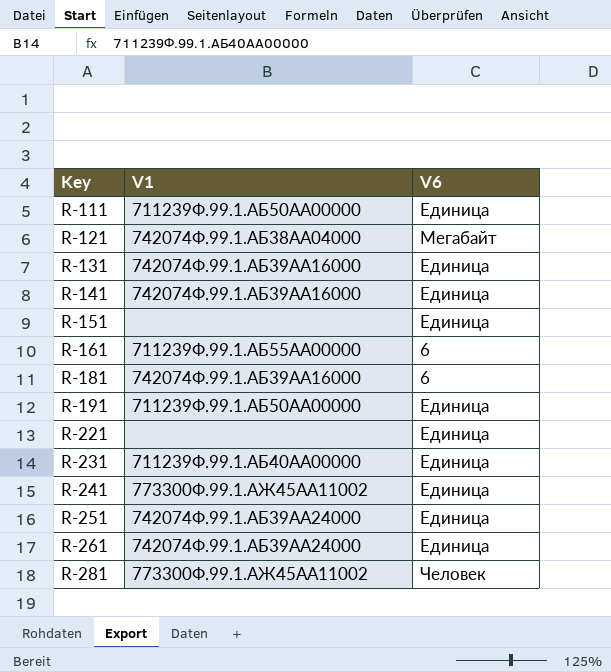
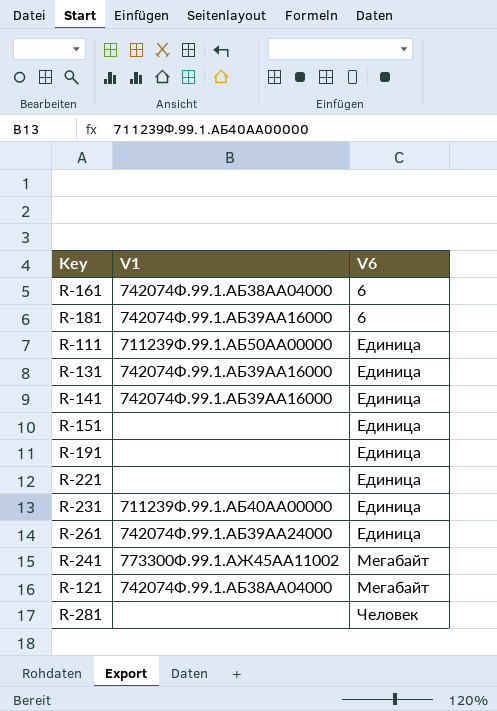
row order: Key ascending -> V6 ascending
row R-251: 742074Ф.99.1.АБ39АА24000 | Единица -> none
R-161 | V1: 711239Ф.99.1.АБ55АА00000 -> 742074Ф.99.1.АБ38АА04000
R-191 | V1: 711239Ф.99.1.АБ50АА00000 -> none
R-241 | V6: Единица -> Мегабайт
R-281 | V1: 773300Ф.99.1.АЖ45АА11002 -> none

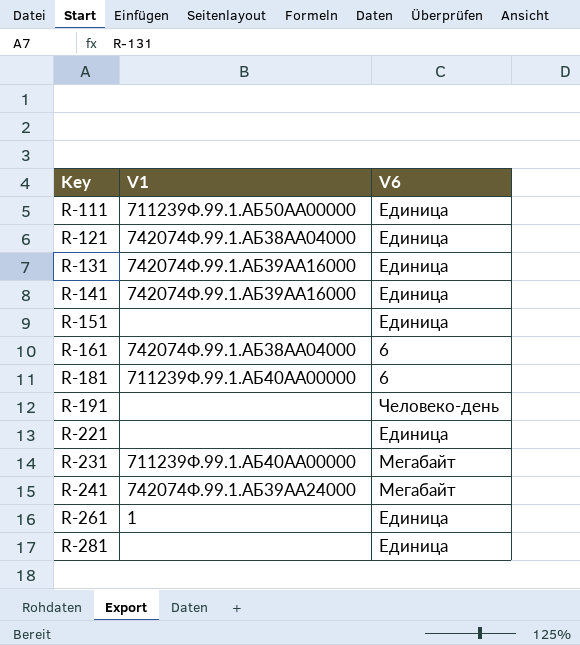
row order: V6 ascending -> Key ascending
R-121 | V6: Мегабайт -> Единица
R-181 | V1: 742074Ф.99.1.АБ39АА16000 -> 711239Ф.99.1.АБ40АА00000
R-191 | V6: Единица -> Человеко-день
R-231 | V6: Единица -> Мегабайт
R-241 | V1: 773300Ф.99.1.АЖ45АА11002 -> 742074Ф.99.1.АБ39АА24000
R-261 | V1: 742074Ф.99.1.АБ39АА24000 -> 1
R-281 | V6: Человек -> Единица

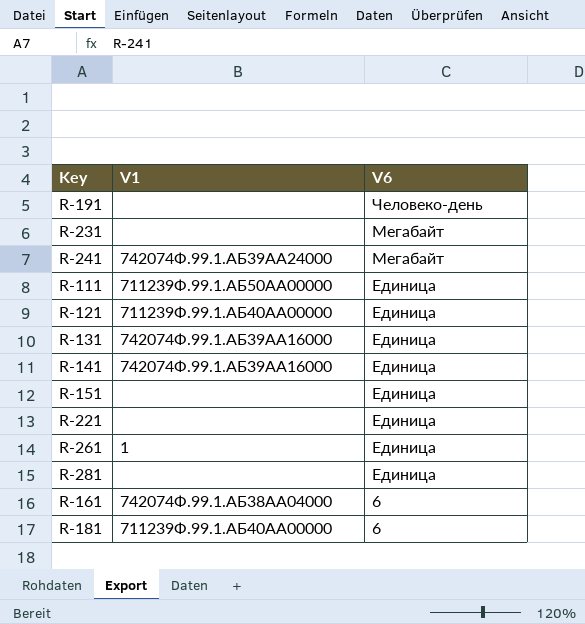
row order: Key ascending -> V6 descending
R-231 | V1: 711239Ф.99.1.АБ40АА00000 -> none
R-121 | V1: 742074Ф.99.1.АБ38АА04000 -> 711239Ф.99.1.АБ40АА00000

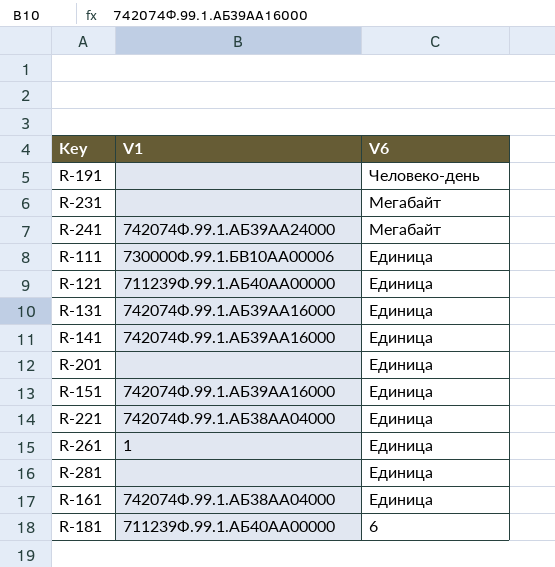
R-111 | V1: 711239Ф.99.1.АБ50АА00000 -> 730000Ф.99.1.БВ10АА00006
row R-201: none -> none | Единица
R-151 | V1: none -> 742074Ф.99.1.АБ39АА16000
R-221 | V1: none -> 742074Ф.99.1.АБ38АА04000
R-161 | V6: 6 -> Единица

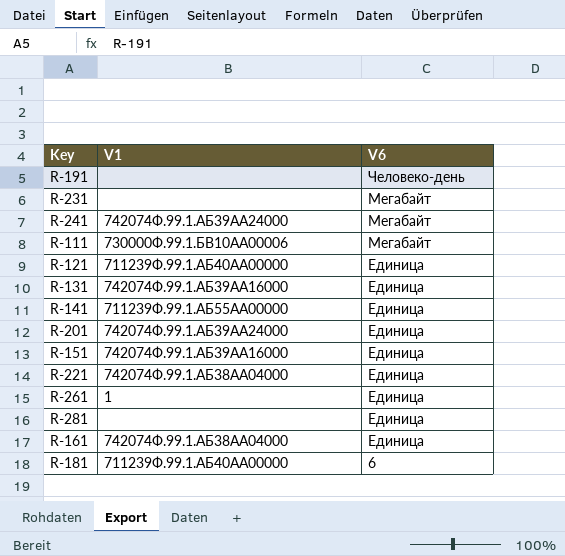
R-111 | V6: Единица -> Мегабайт
R-141 | V1: 742074Ф.99.1.АБ39АА16000 -> 711239Ф.99.1.АБ55АА00000
R-201 | V1: none -> 742074Ф.99.1.АБ39АА24000

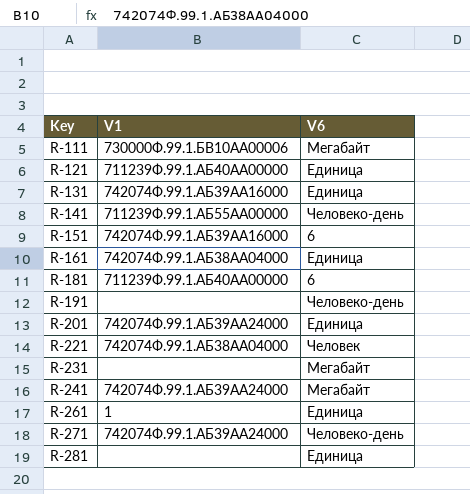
row order: V6 descending -> Key ascending
R-141 | V6: Единица -> Человеко-день
R-151 | V6: Единица -> 6
R-221 | V6: Единица -> Человек
row R-271: none -> 742074Ф.99.1.АБ39АА24000 | Человеко-день

